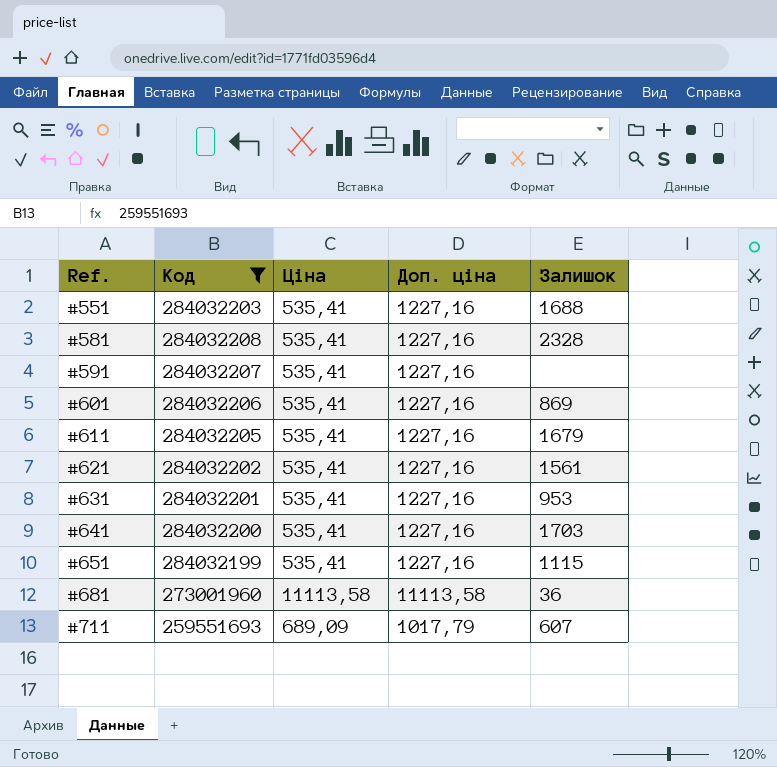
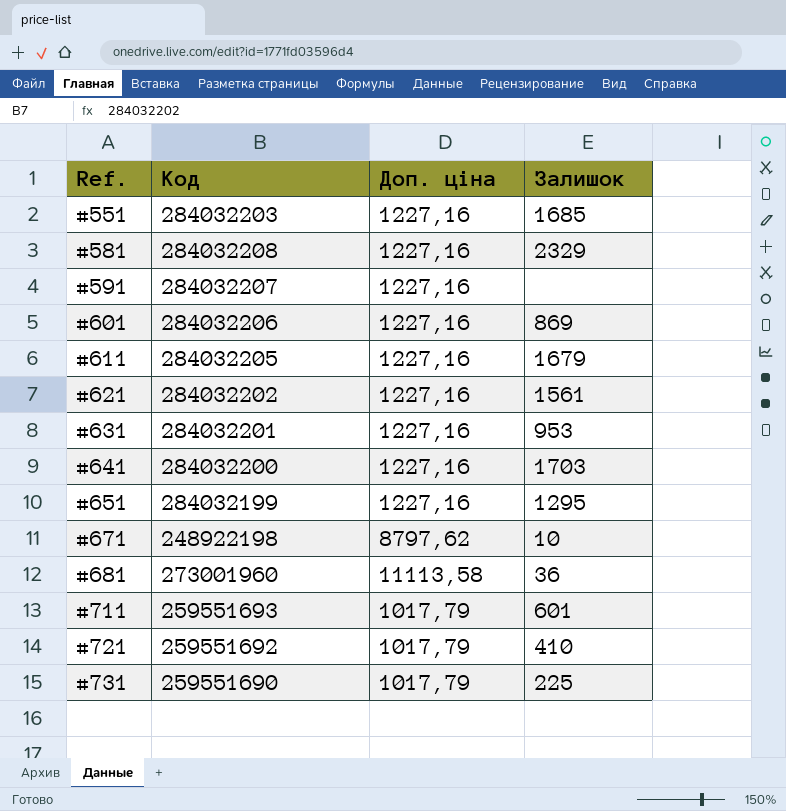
filter: Код >= 259551693 -> none
column Ціна | position: 3 -> none
#551 | Залишок: 1688 -> 1685
#581 | Залишок: 2328 -> 2329
#651 | Залишок: 1115 -> 1295
#711 | Залишок: 607 -> 601

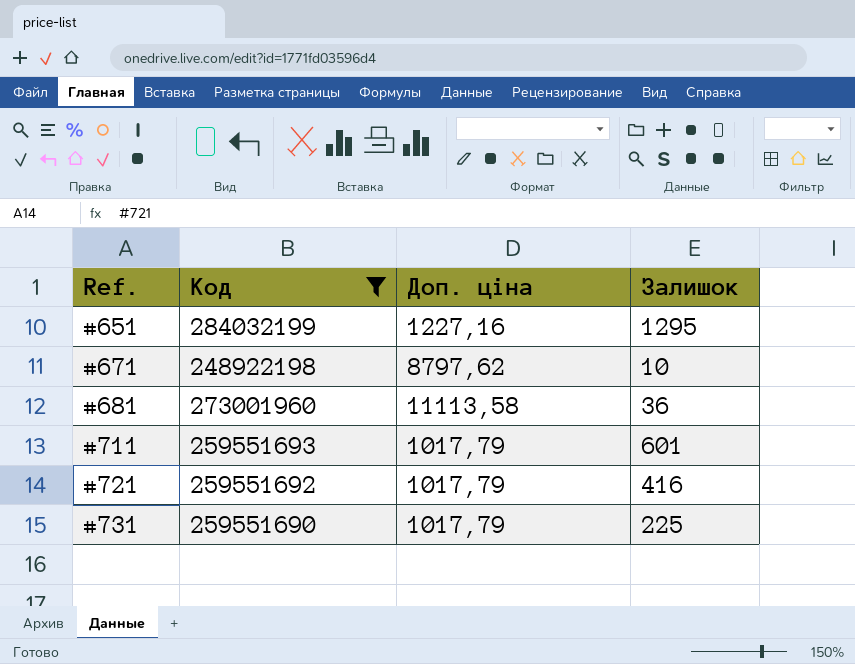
filter: none -> Код <= 284032199
#721 | Залишок: 410 -> 416

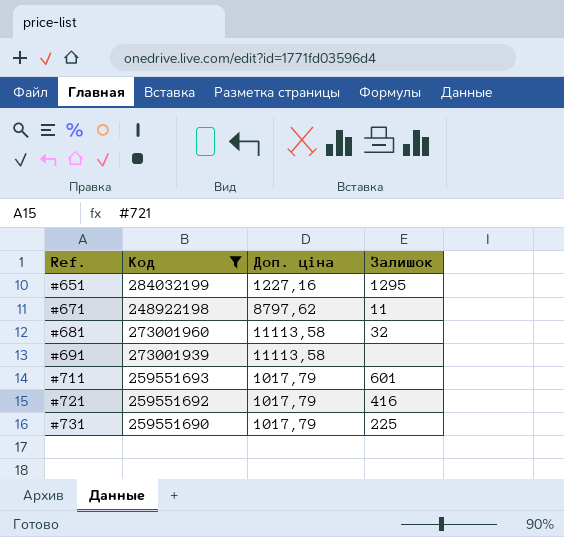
#671 | Залишок: 10 -> 11
#681 | Залишок: 36 -> 32
row #691: none -> 273001939 | 11113,58 | none

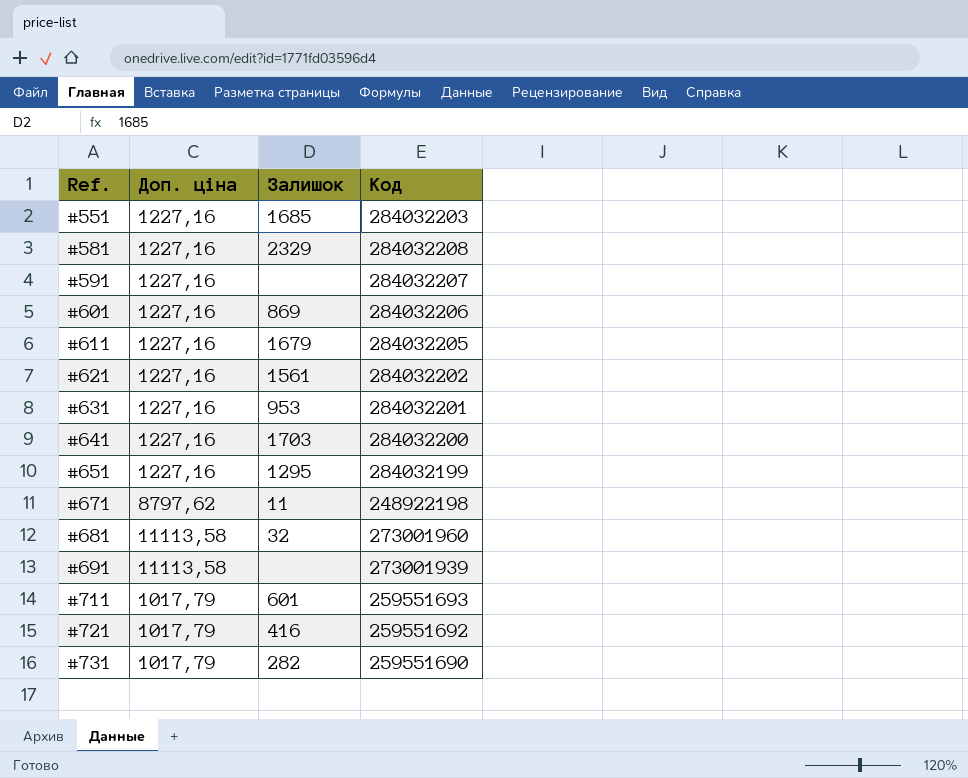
filter: Код <= 284032199 -> none
column Код | position: 2 -> 4
#731 | Залишок: 225 -> 282

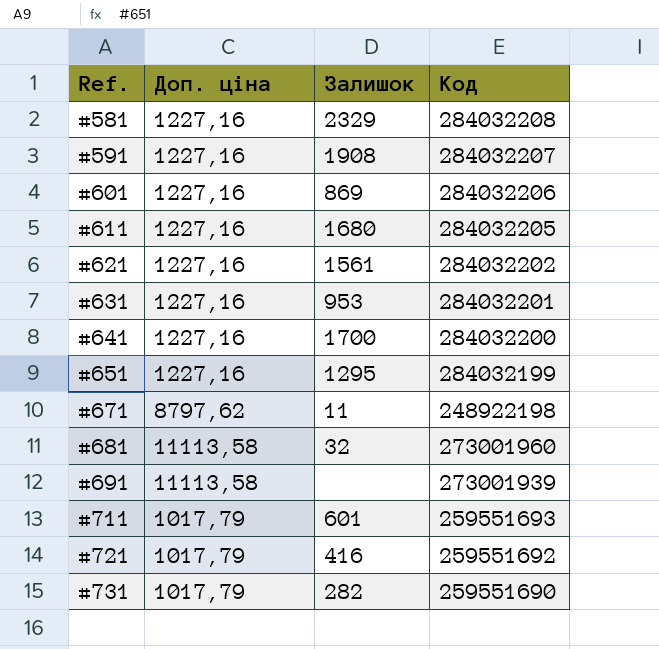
row #551: 1227,16 | 1685 | 284032203 -> none
#591 | Залишок: none -> 1908
#611 | Залишок: 1679 -> 1680
#641 | Залишок: 1703 -> 1700

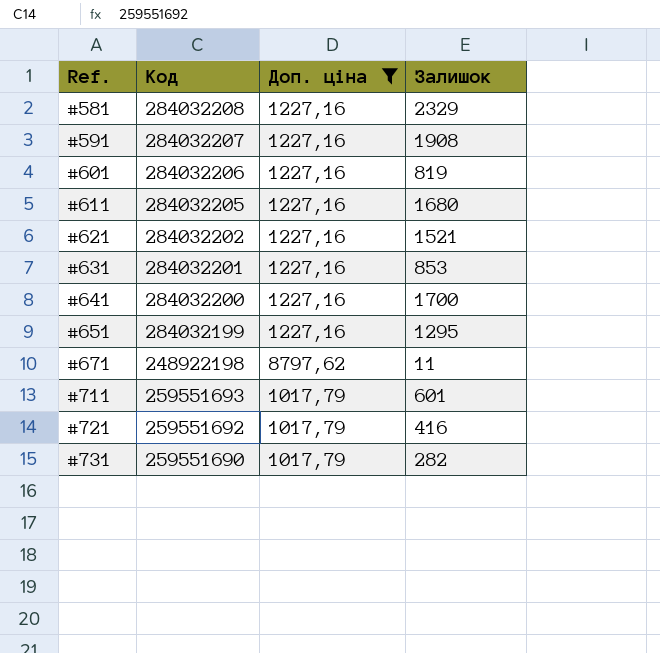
filter: none -> Доп. ціна != 11113,58
column Код | position: 4 -> 2
#601 | Залишок: 869 -> 819
#621 | Залишок: 1561 -> 1521
#631 | Залишок: 953 -> 853

